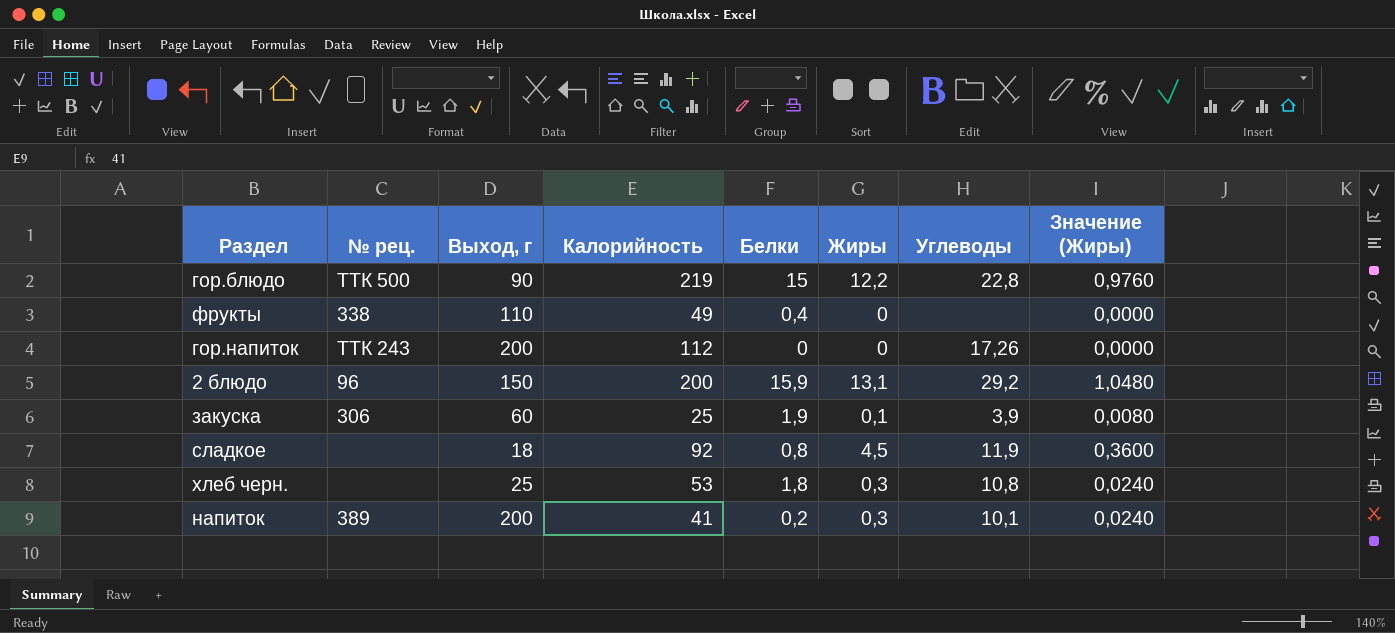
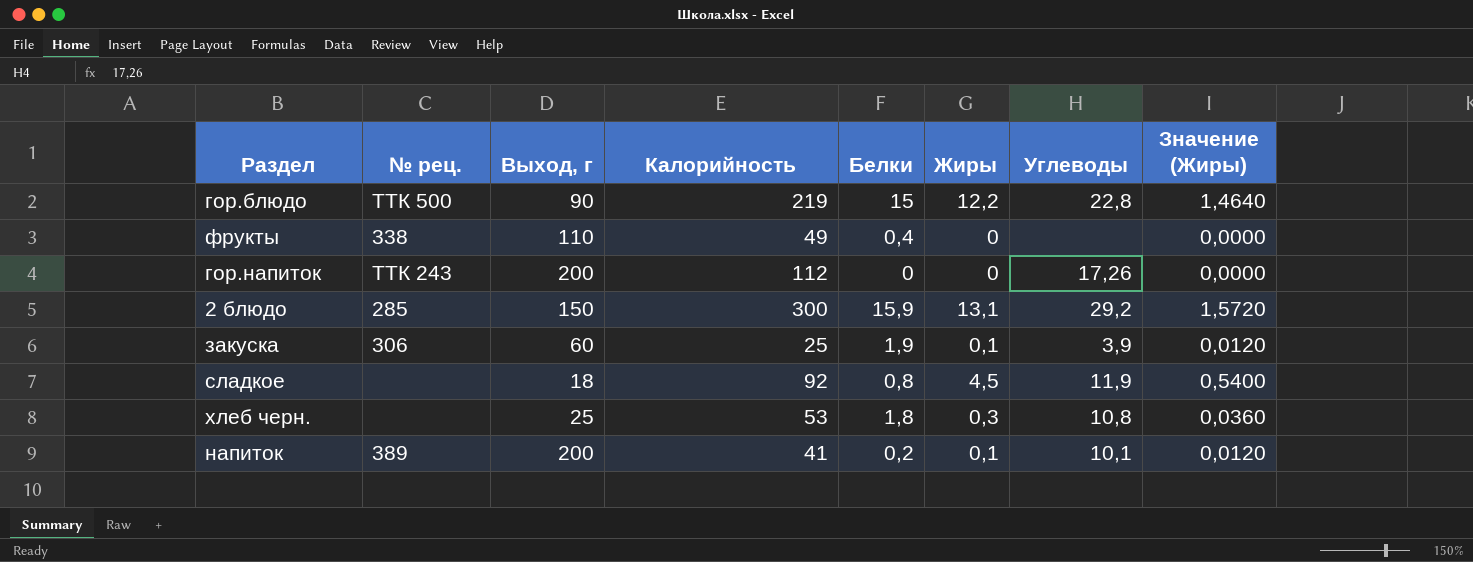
column Значение (Жиры) | formula: [Жиры] * 0,08 -> [Жиры] * 0,12
2 блюдо | № рец.: 96 -> 285
2 блюдо | Калорийность: 200 -> 300
напиток | Жиры: 0,3 -> 0,1

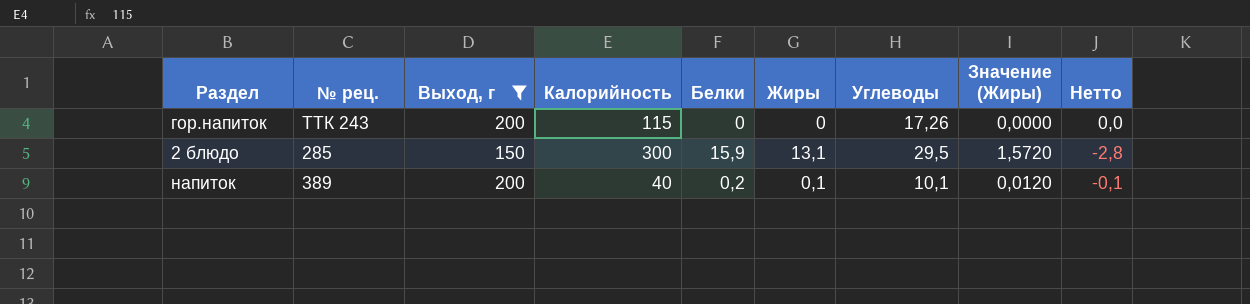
filter: none -> Выход, г >= 150
column Нетто | formula: none -> [Жиры] - [Белки]
гор.напиток | Калорийность: 112 -> 115
2 блюдо | Углеводы: 29,2 -> 29,5
напиток | Калорийность: 41 -> 40

